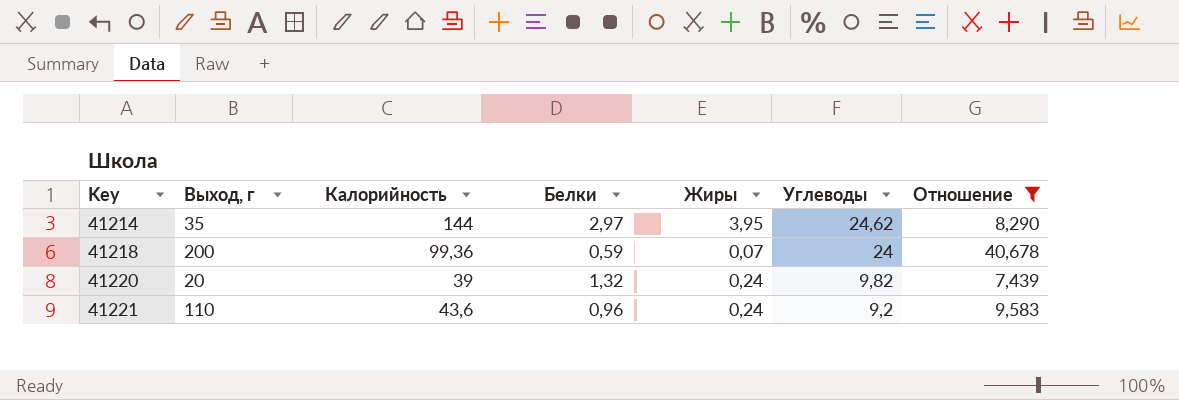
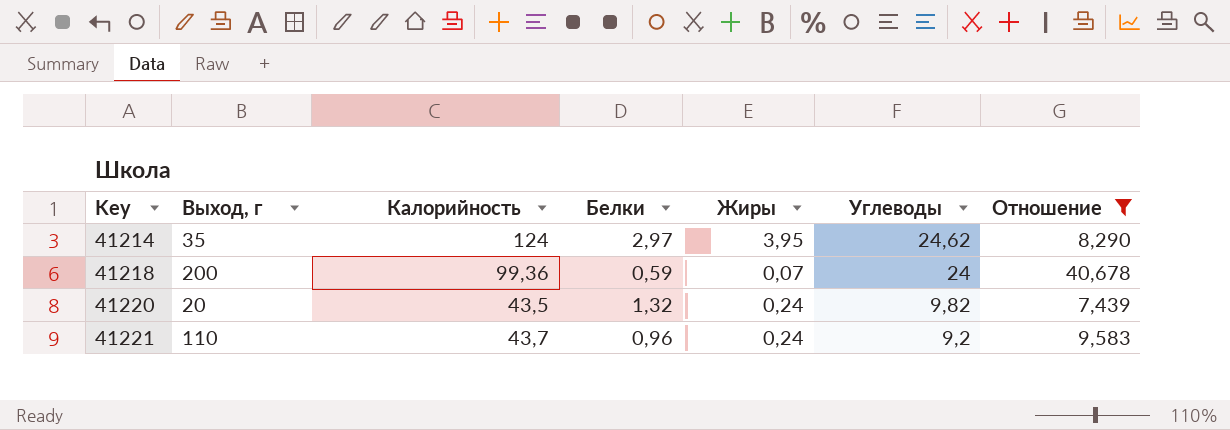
41214 | Калорийность: 144 -> 124
41220 | Калорийность: 39 -> 43,5
41221 | Калорийность: 43,6 -> 43,7

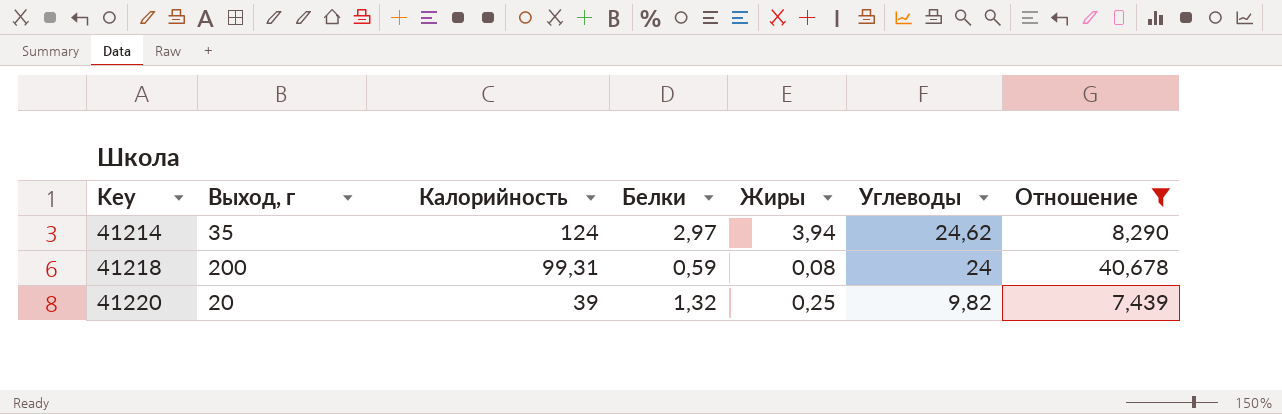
row 41221: 110 | 43,7 | 0,96 | 0,24 | 9,2 | 9,583 -> none
41214 | Жиры: 3,95 -> 3,94
41218 | Калорийность: 99,36 -> 99,31
41218 | Жиры: 0,07 -> 0,08
41220 | Калорийность: 43,5 -> 39
41220 | Жиры: 0,24 -> 0,25

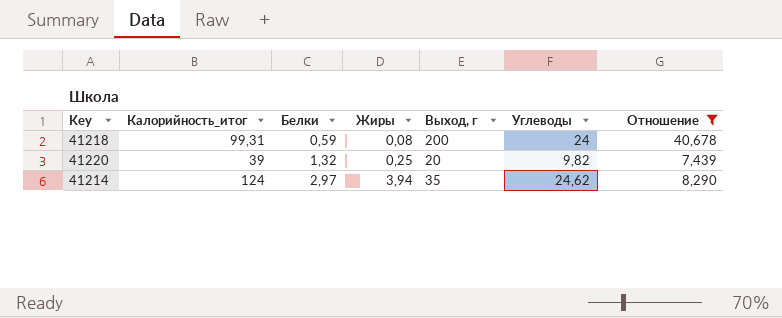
row order: Key ascending -> Белки ascending
column name: Калорийность -> Калорийность_итог
column Выход, г | position: 2 -> 5

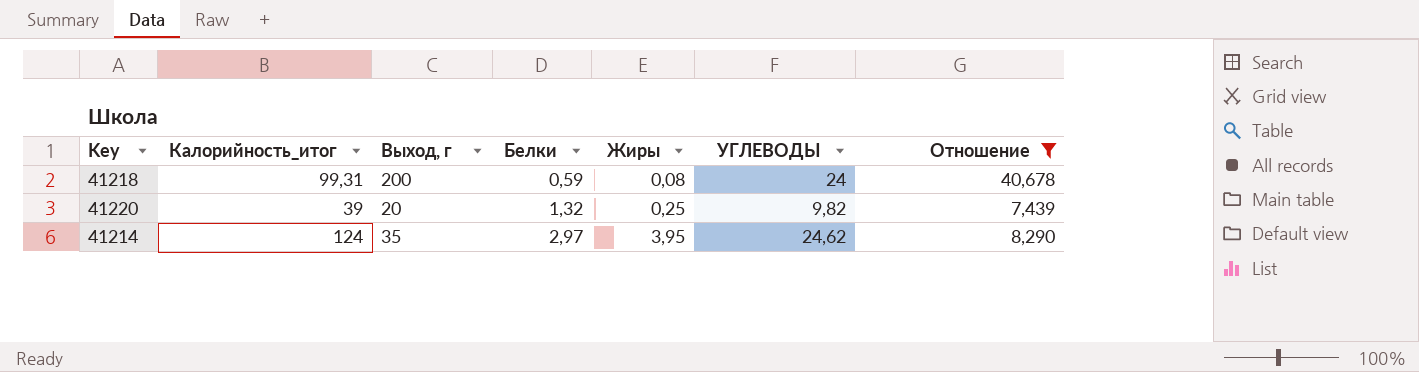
column Выход, г | position: 5 -> 3
column name: Углеводы -> УГЛЕВОДЫ
41214 | Жиры: 3,94 -> 3,95

